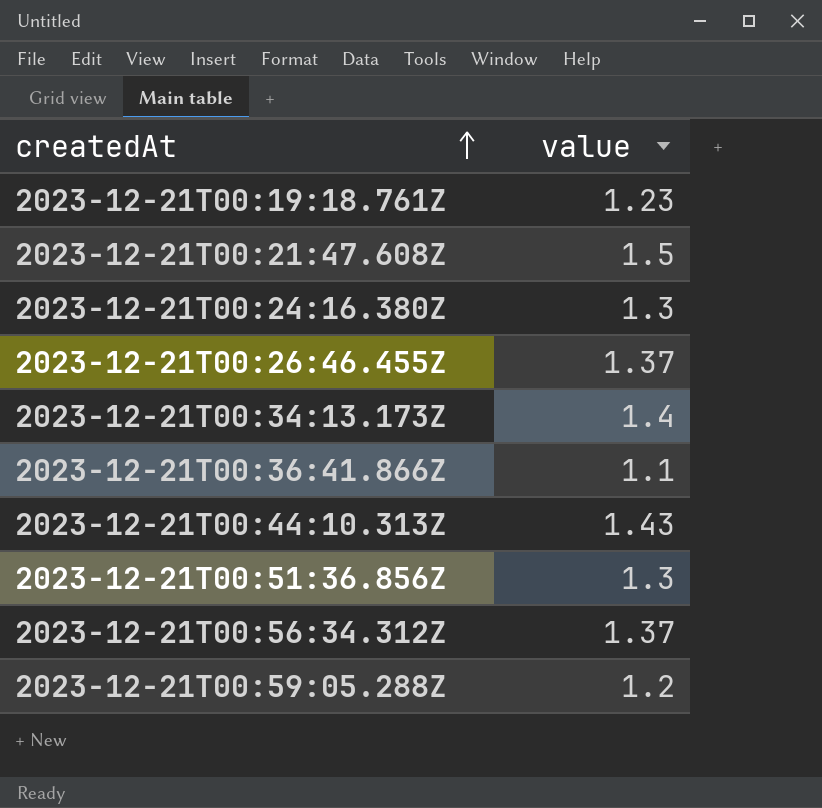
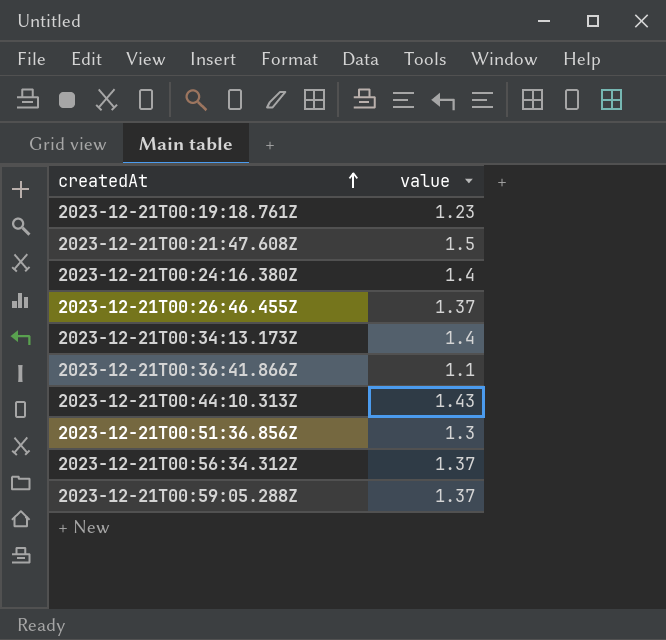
2023-12-21T00:24:16.380Z | value: 1.3 -> 1.4
2023-12-21T00:59:05.288Z | value: 1.2 -> 1.37

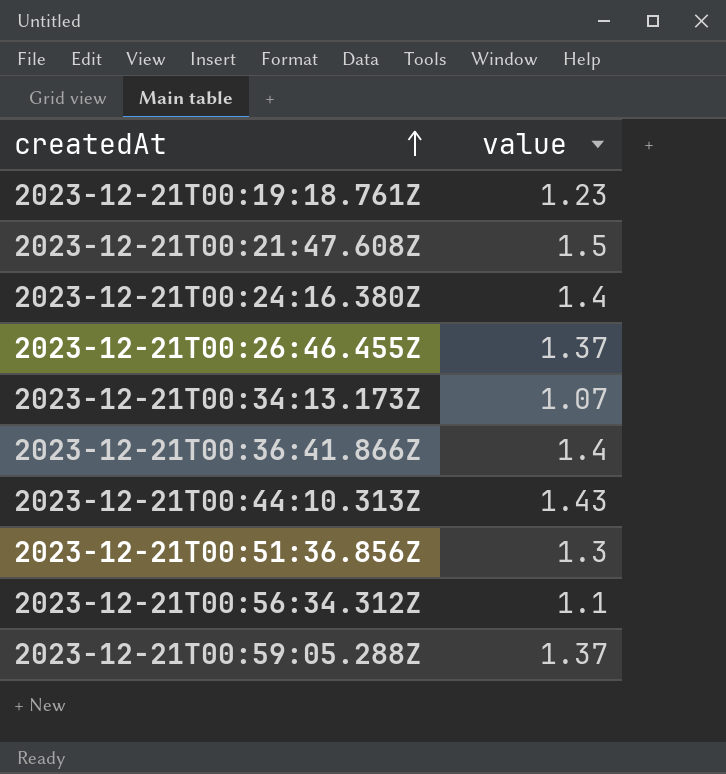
2023-12-21T00:34:13.173Z | value: 1.4 -> 1.07
2023-12-21T00:36:41.866Z | value: 1.1 -> 1.4
2023-12-21T00:56:34.312Z | value: 1.37 -> 1.1

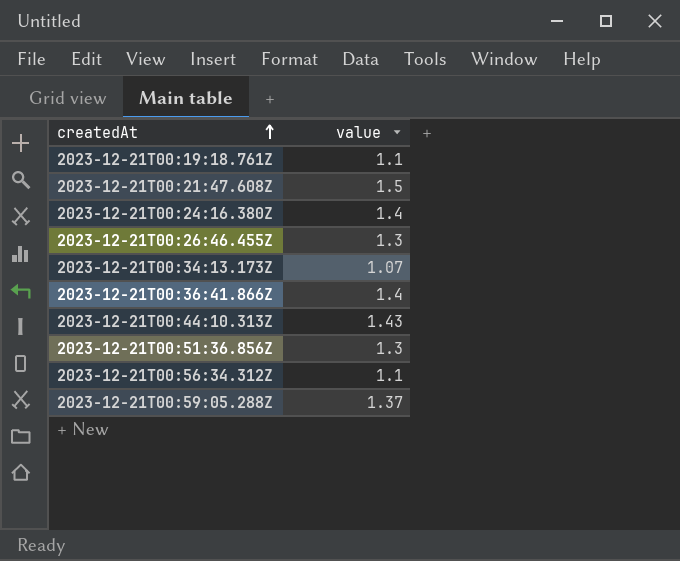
2023-12-21T00:19:18.761Z | value: 1.23 -> 1.1
2023-12-21T00:26:46.455Z | value: 1.37 -> 1.3

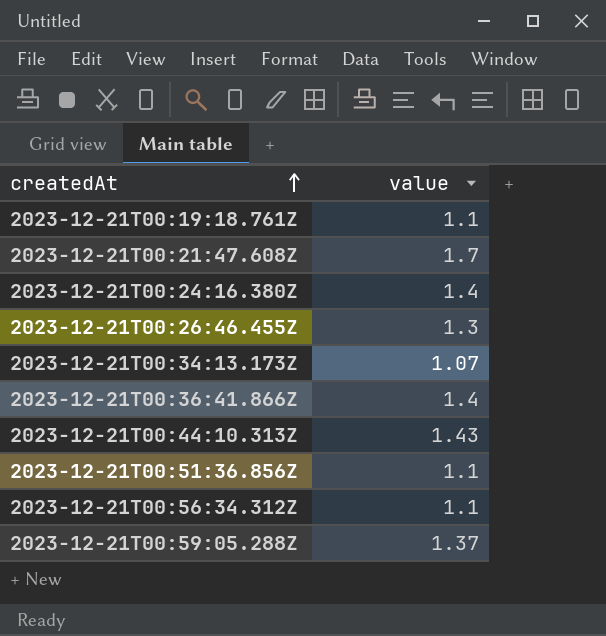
2023-12-21T00:21:47.608Z | value: 1.5 -> 1.7
2023-12-21T00:51:36.856Z | value: 1.3 -> 1.1

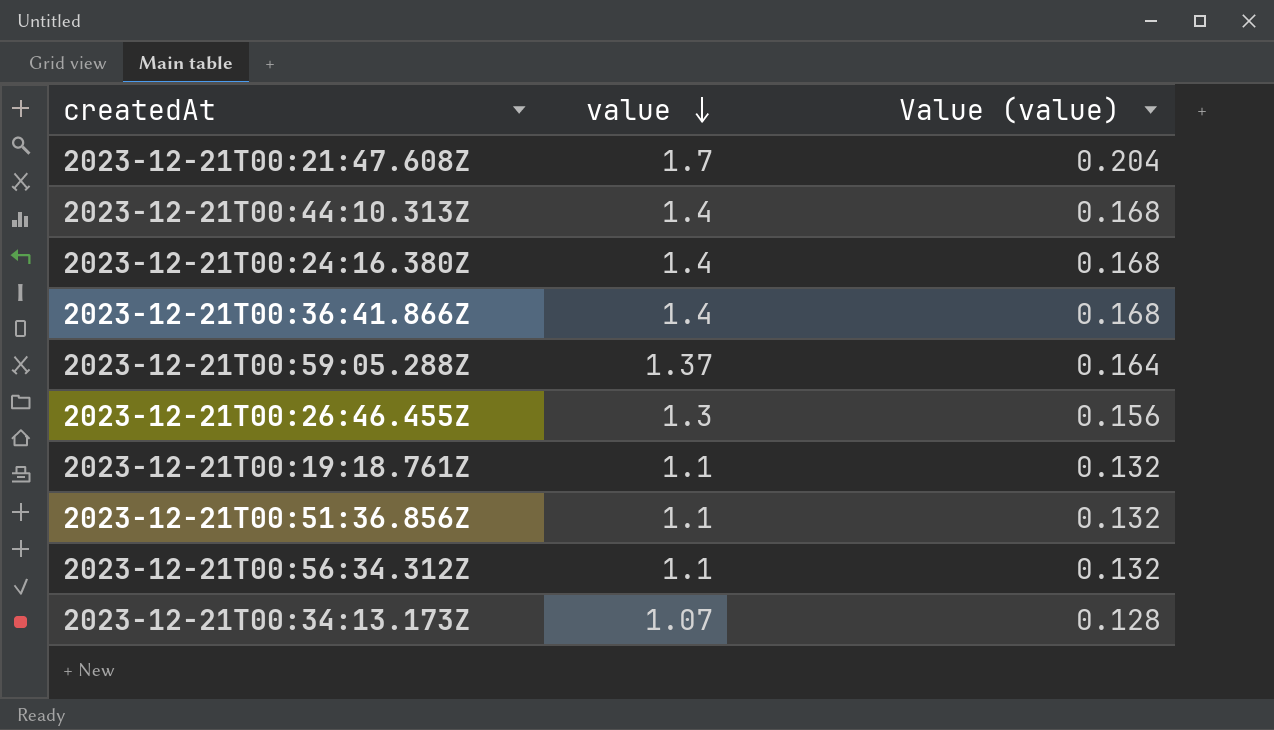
row order: createdAt ascending -> value descending
column Value (value) | formula: none -> [value] * 0.12
2023-12-21T00:44:10.313Z | value: 1.43 -> 1.4

